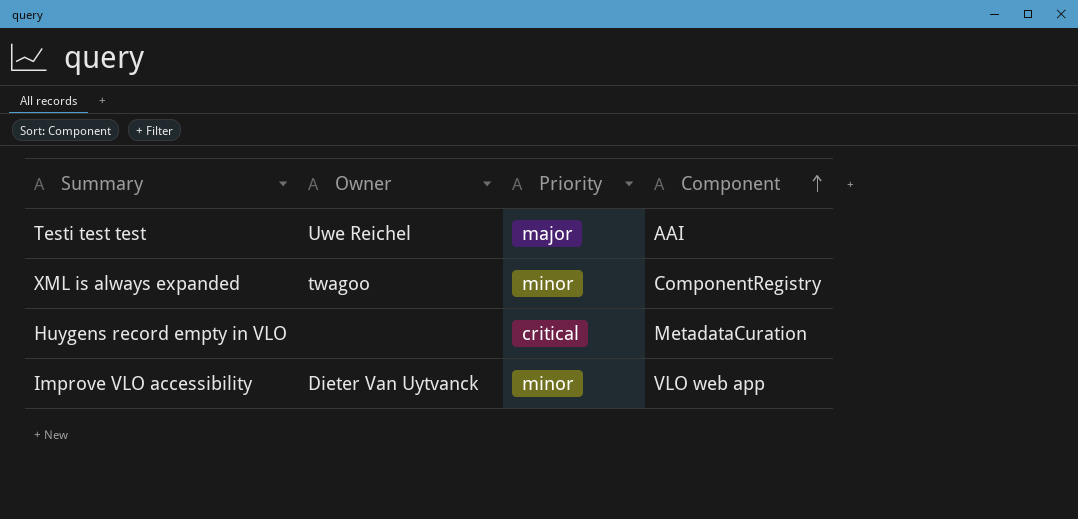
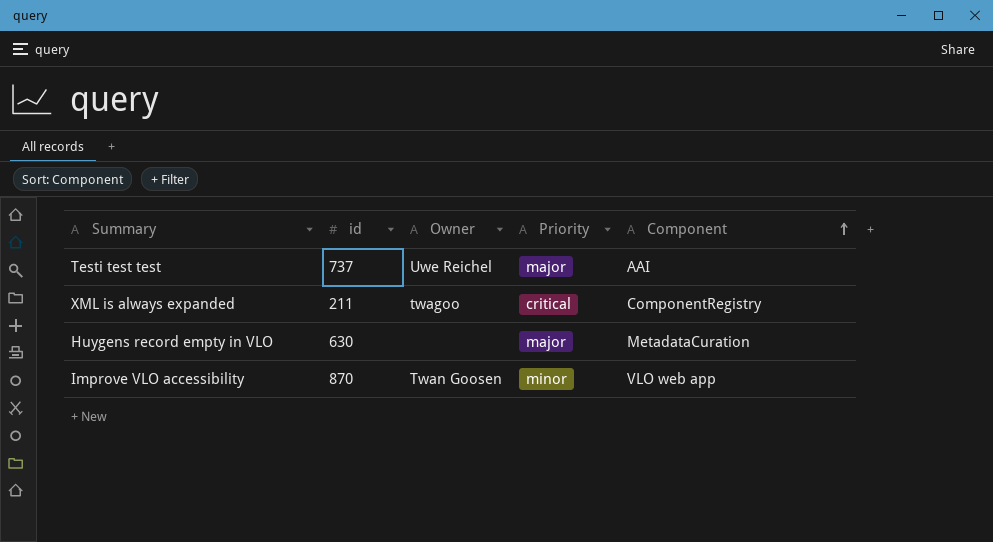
column id | position: none -> 2
XML is always expanded | Priority: minor -> critical
Huygens record empty in VLO | Priority: critical -> major
Improve VLO accessibility | Owner: Dieter Van Uytvanck -> Twan Goosen

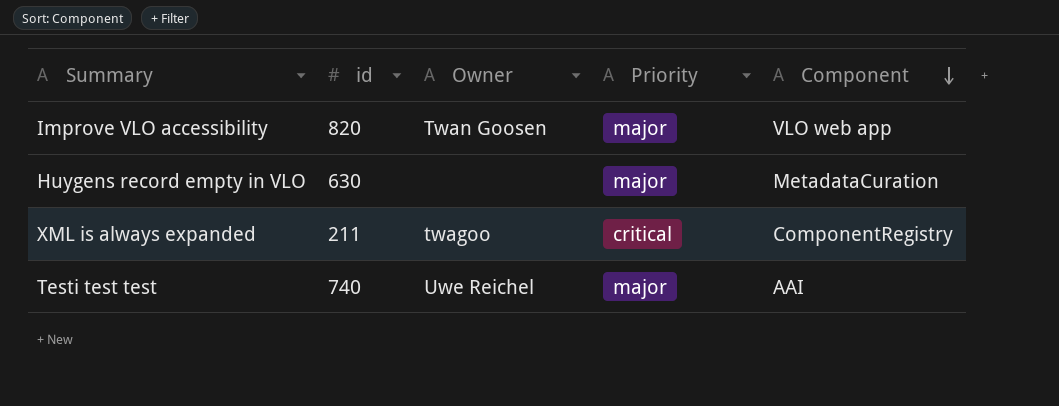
row order: Component ascending -> Component descending
Improve VLO accessibility | id: 870 -> 820
Improve VLO accessibility | Priority: minor -> major
Testi test test | id: 737 -> 740

